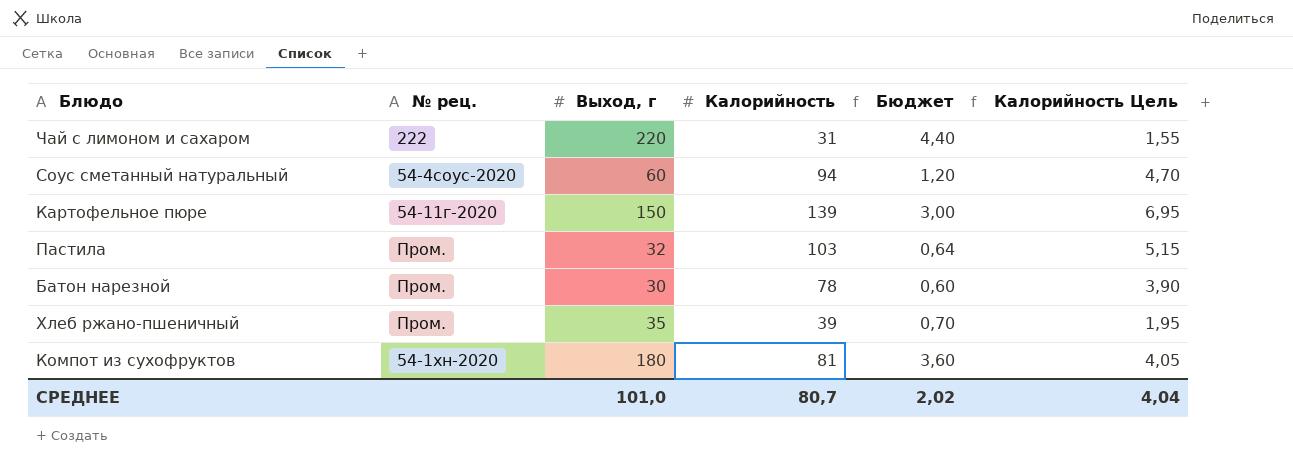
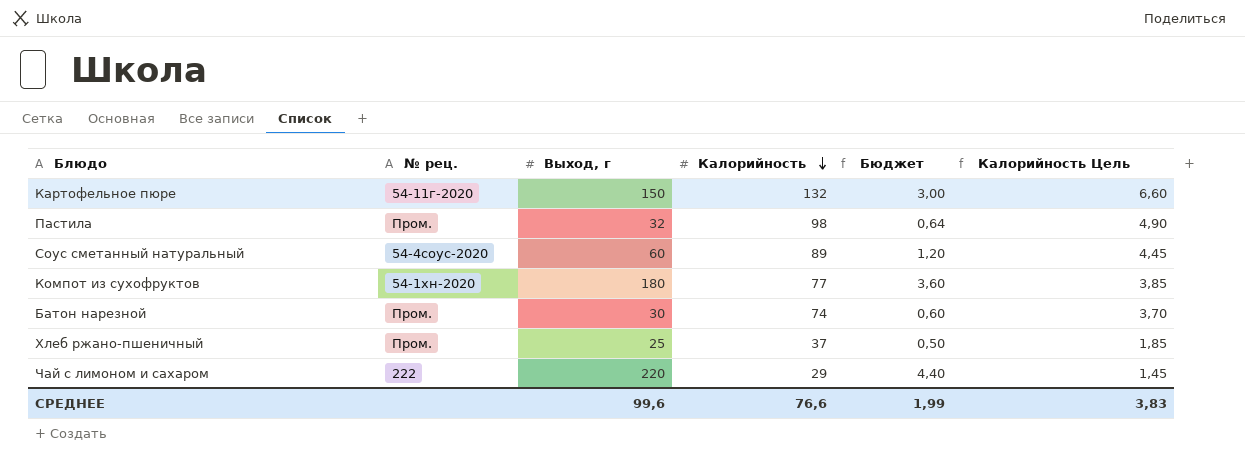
row order: none -> Калорийность descending
Картофельное пюре | Калорийность: 139 -> 132
Картофельное пюре | Калорийность Цель: 6,95 -> 6,60
Пастила | Калорийность: 103 -> 98
Пастила | Калорийность Цель: 5,15 -> 4,90
Соус сметанный натуральный | Калорийность: 94 -> 89
Соус сметанный натуральный | Калорийность Цель: 4,70 -> 4,45
Компот из сухофруктов | Калорийность: 81 -> 77
Компот из сухофруктов | Калорийность Цель: 4,05 -> 3,85
Батон нарезной | Калорийность: 78 -> 74
Батон нарезной | Калорийность Цель: 3,90 -> 3,70
Хлеб ржано-пшеничный | Выход, г: 35 -> 25
Хлеб ржано-пшеничный | Калорийность: 39 -> 37
Хлеб ржано-пшеничный | Бюджет: 0,70 -> 0,50
Хлеб ржано-пшеничный | Калорийность Цель: 1,95 -> 1,85
Чай с лимоном и сахаром | Калорийность: 31 -> 29
Чай с лимоном и сахаром | Калорийность Цель: 1,55 -> 1,45
СРЕДНЕЕ | Выход, г: 101,0 -> 99,6
СРЕДНЕЕ | Калорийность: 80,7 -> 76,6
СРЕДНЕЕ | Бюджет: 2,02 -> 1,99
СРЕДНЕЕ | Калорийность Цель: 4,04 -> 3,83

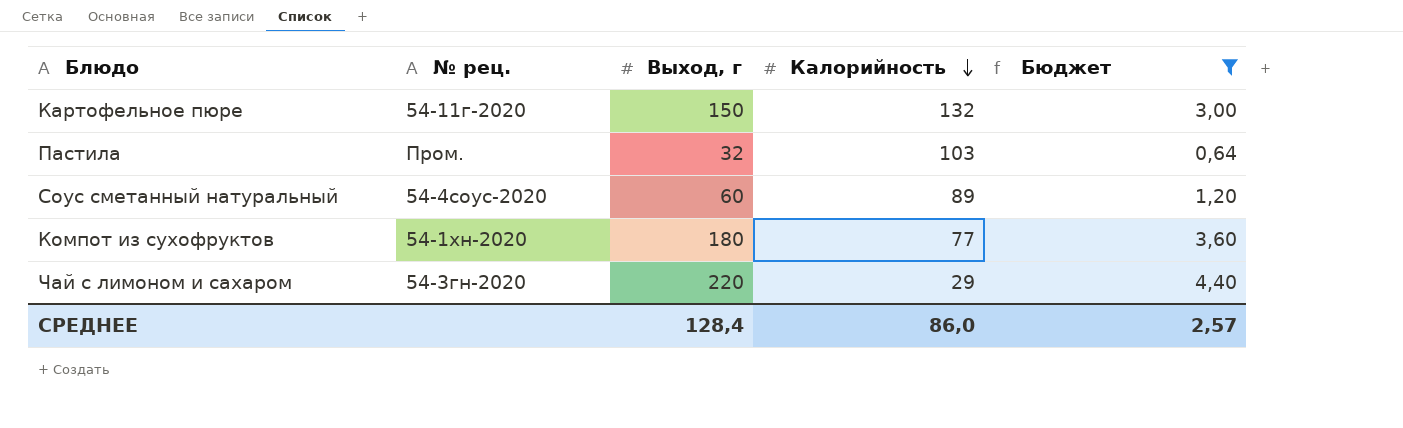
filter: none -> Бюджет >= 0,64
column Калорийность Цель | formula: [Калорийность] * 0,05 -> none
Пастила | Калорийность: 98 -> 103
Чай с лимоном и сахаром | № рец.: 222 -> 54-3гн-2020
СРЕДНЕЕ | Выход, г: 99,6 -> 128,4
СРЕДНЕЕ | Калорийность: 76,6 -> 86,0
СРЕДНЕЕ | Бюджет: 1,99 -> 2,57

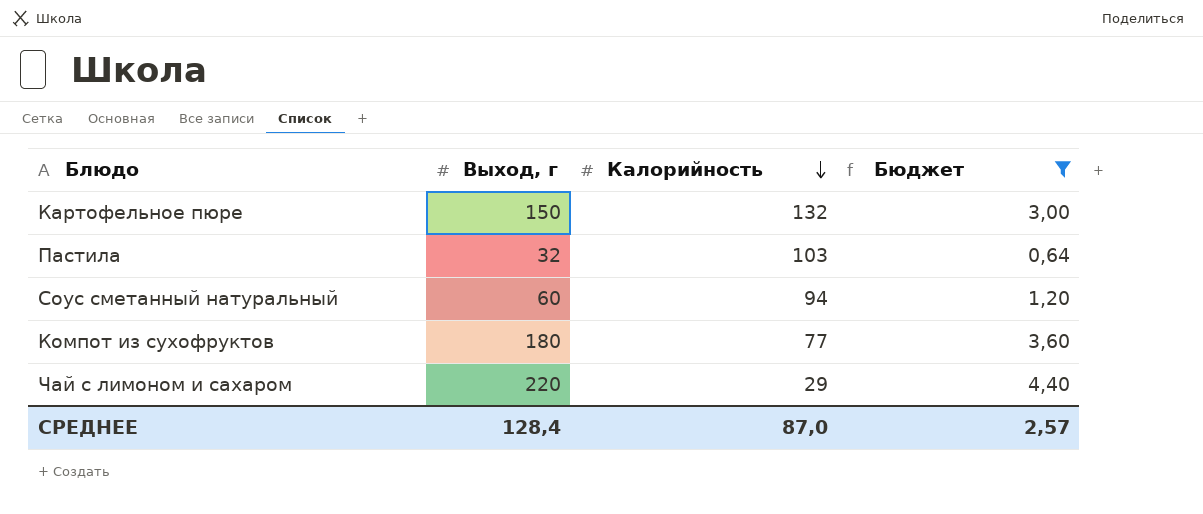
column № рец. | position: 2 -> none
Соус сметанный натуральный | Калорийность: 89 -> 94
СРЕДНЕЕ | Калорийность: 86,0 -> 87,0

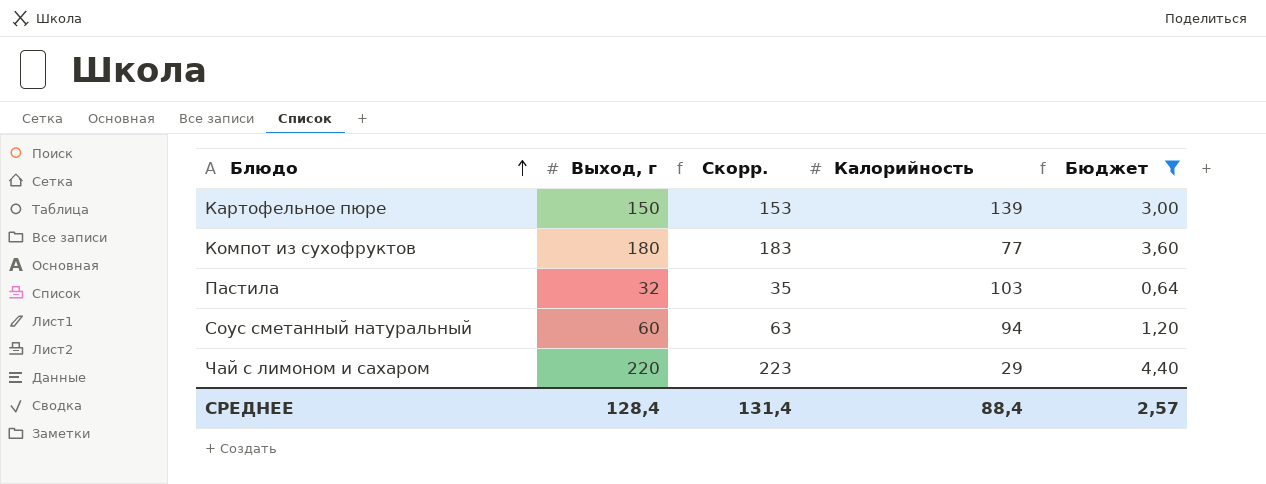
row order: Калорийность descending -> Блюдо ascending
column Скорр. | formula: none -> [Выход, г] + 3
Картофельное пюре | Калорийность: 132 -> 139
СРЕДНЕЕ | Калорийность: 87,0 -> 88,4

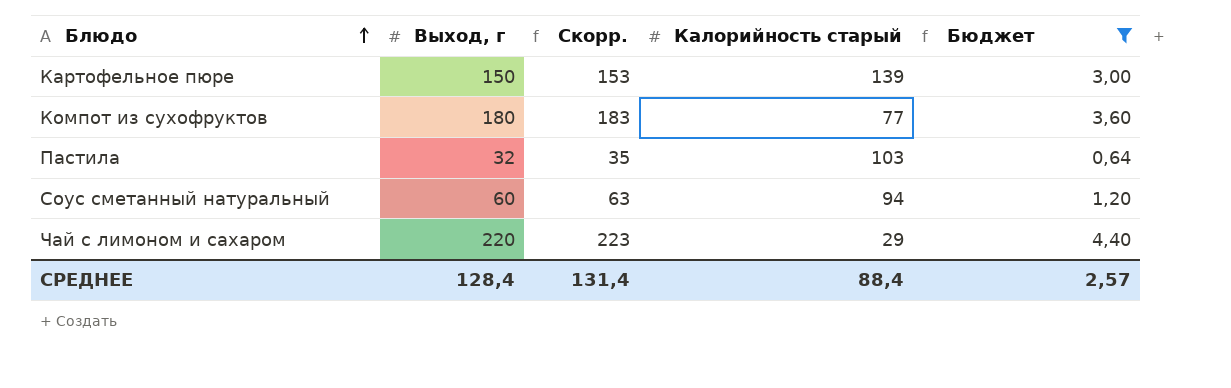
column name: Калорийность -> Калорийность старый

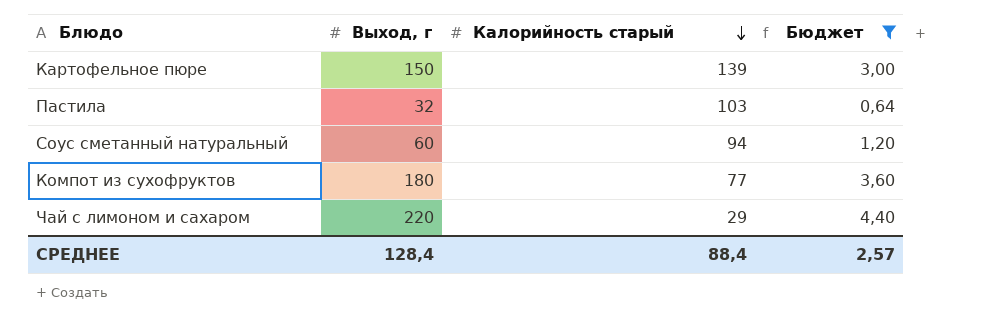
row order: Блюдо ascending -> Калорийность старый descending
column Скорр. | formula: [Выход, г] + 3 -> none

